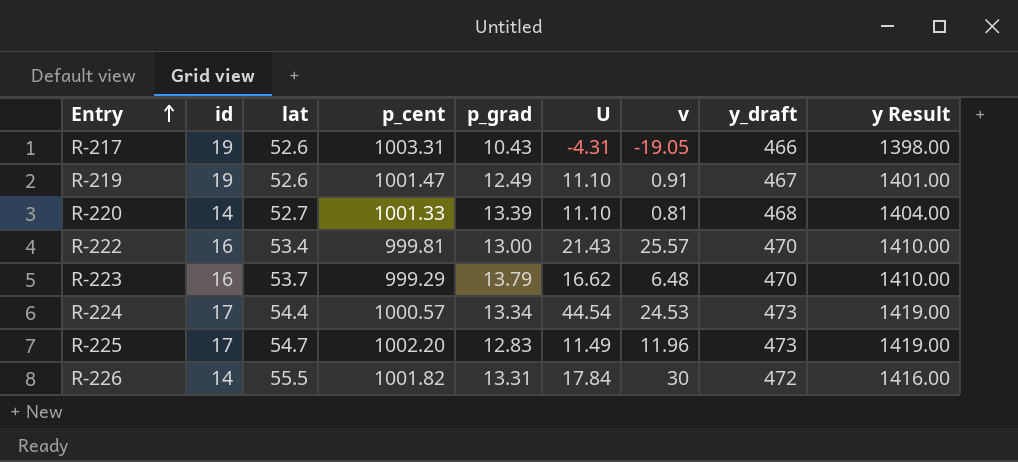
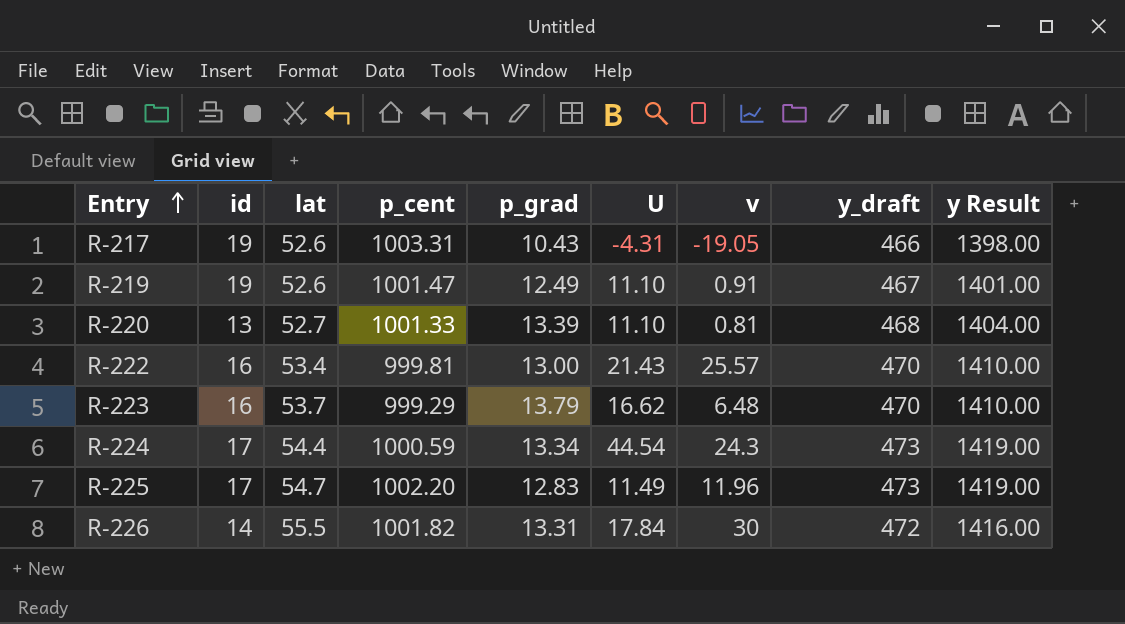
R-220 | id: 14 -> 13
R-224 | p_cent: 1000.57 -> 1000.59
R-224 | v: 24.53 -> 24.3

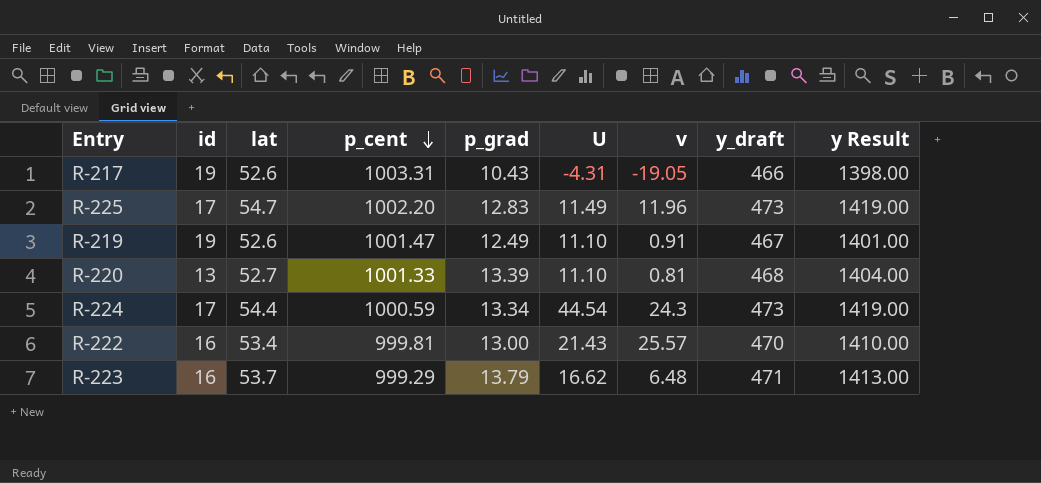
row order: Entry ascending -> p_cent descending
row R-226: 14 | 55.5 | 1001.82 | 13.31 | 17.84 | 30 | 472 | 1416.00 -> none
R-223 | y_draft: 470 -> 471
R-223 | y Result: 1410.00 -> 1413.00

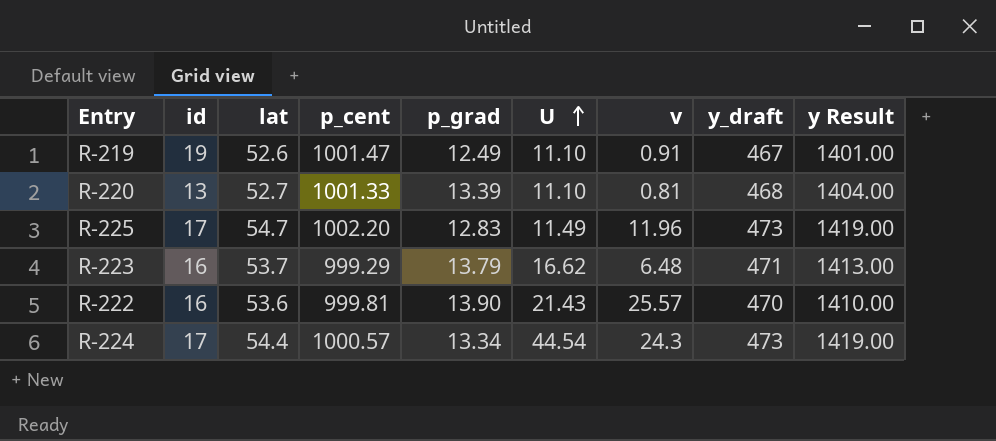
row order: p_cent descending -> U ascending
row R-217: 19 | 52.6 | 1003.31 | 10.43 | -4.31 | -19.05 | 466 | 1398.00 -> none
R-222 | lat: 53.4 -> 53.6
R-222 | p_grad: 13.00 -> 13.90
R-224 | p_cent: 1000.59 -> 1000.57

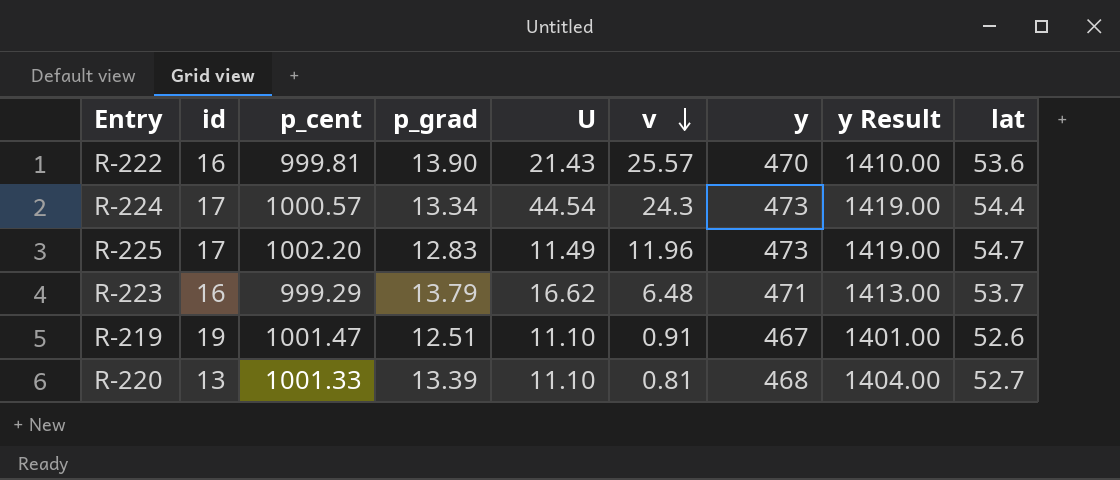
row order: U ascending -> v descending
column name: y_draft -> y
column lat | position: 3 -> 9
R-219 | p_grad: 12.49 -> 12.51

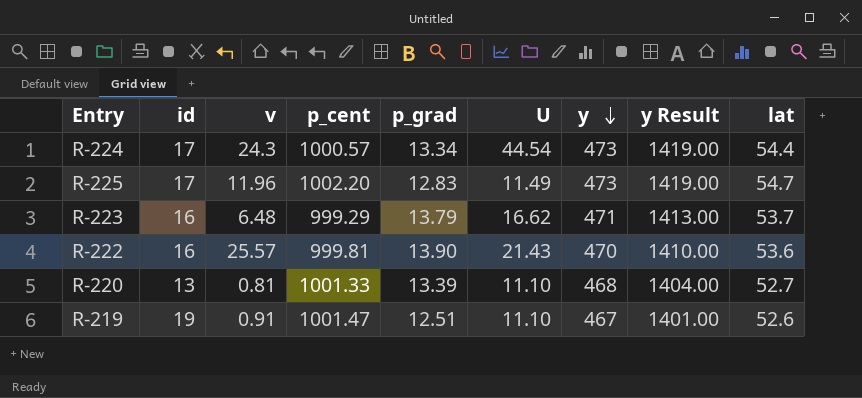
row order: v descending -> y descending
column v | position: 6 -> 3

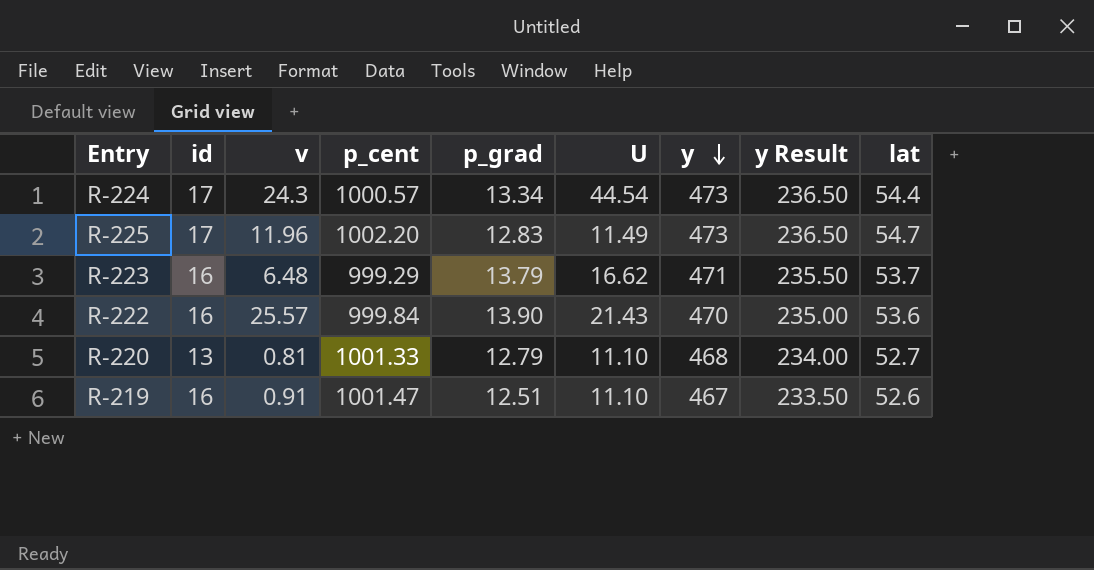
column y Result | formula: [y] * 3 -> [y] * 0.5
R-222 | p_cent: 999.81 -> 999.84
R-220 | p_grad: 13.39 -> 12.79
R-219 | id: 19 -> 16

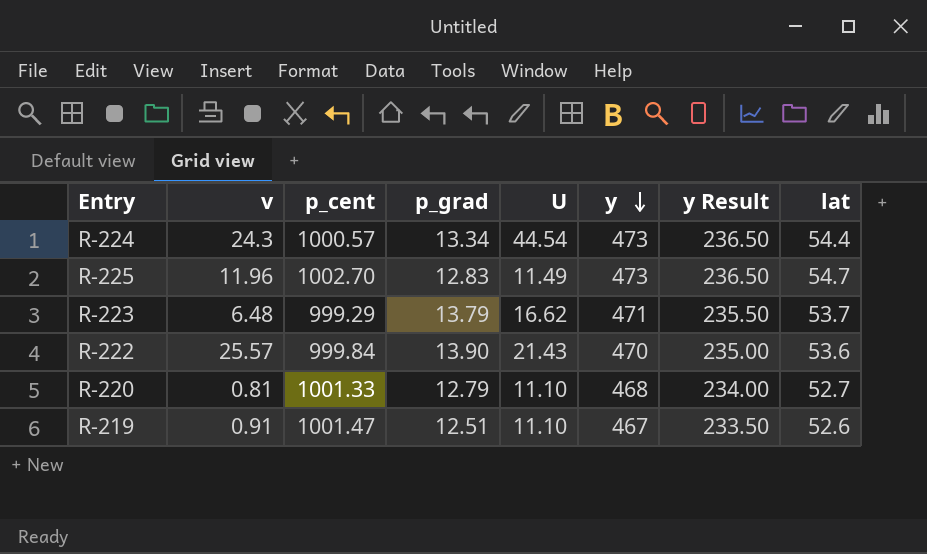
column id | position: 2 -> none
R-225 | p_cent: 1002.20 -> 1002.70

